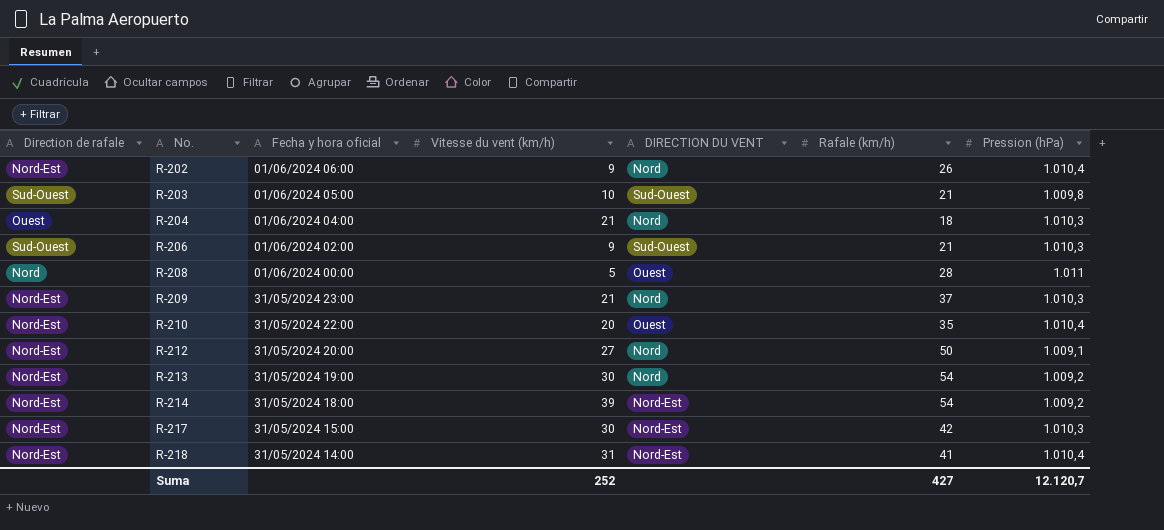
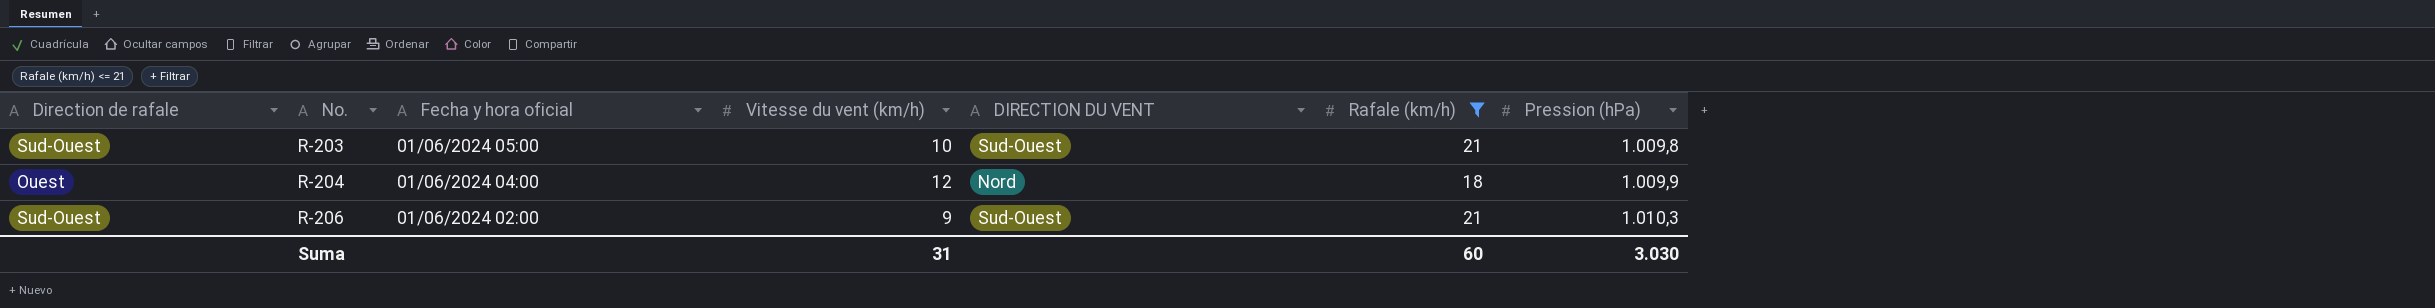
filter: none -> Rafale (km/h) <= 21
R-204 | Vitesse du vent (km/h): 21 -> 12
R-204 | Pression (hPa): 1.010,3 -> 1.009,9
Suma | Vitesse du vent (km/h): 252 -> 31
Suma | Rafale (km/h): 427 -> 60
Suma | Pression (hPa): 12.120,7 -> 3.030

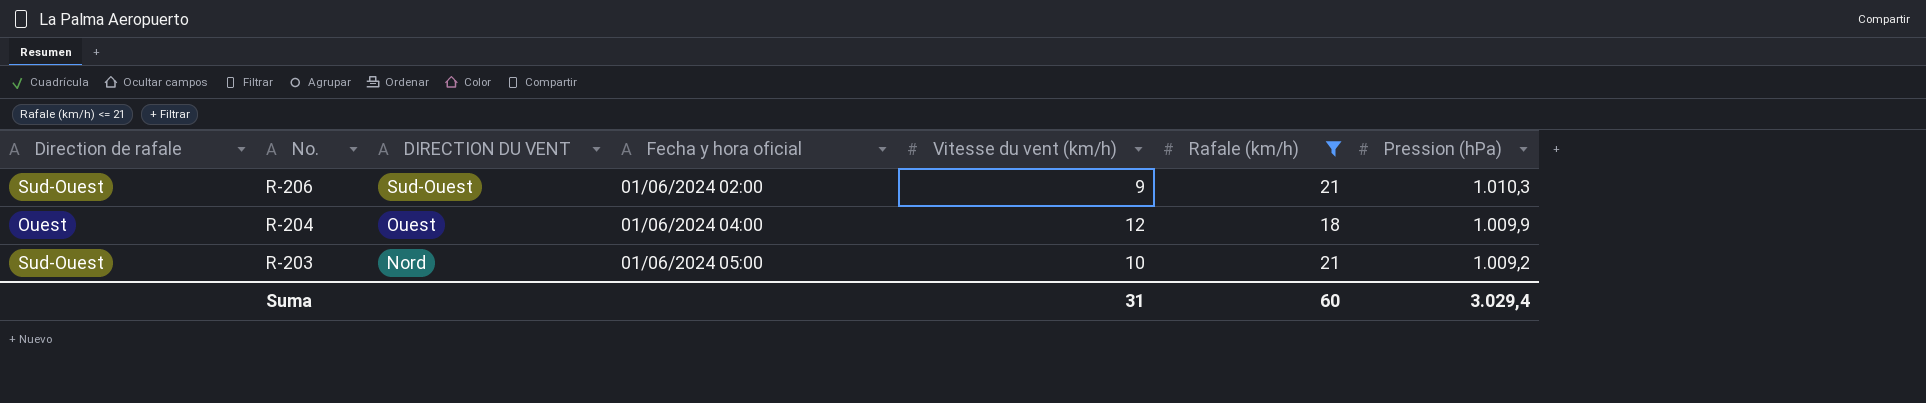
row order: No. ascending -> No. descending
column DIRECTION DU VENT | position: 5 -> 3
R-204 | DIRECTION DU VENT: Nord -> Ouest
R-203 | DIRECTION DU VENT: Sud-Ouest -> Nord
R-203 | Pression (hPa): 1.009,8 -> 1.009,2
Suma | Pression (hPa): 3.030 -> 3.029,4

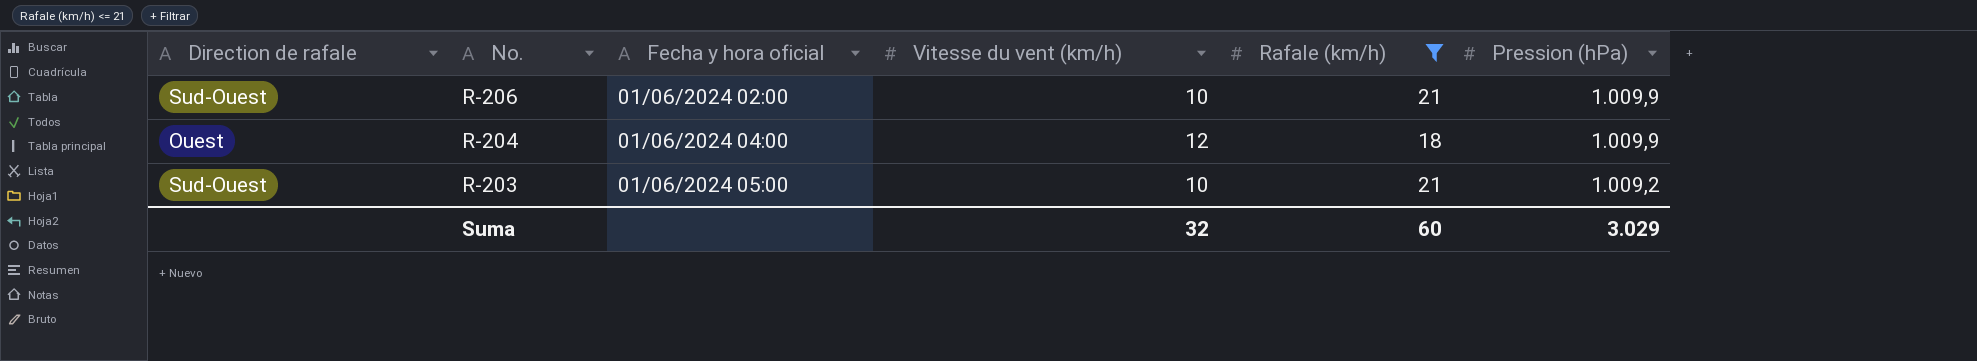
column DIRECTION DU VENT | position: 3 -> none
R-206 | Vitesse du vent (km/h): 9 -> 10
R-206 | Pression (hPa): 1.010,3 -> 1.009,9
Suma | Vitesse du vent (km/h): 31 -> 32
Suma | Pression (hPa): 3.029,4 -> 3.029

